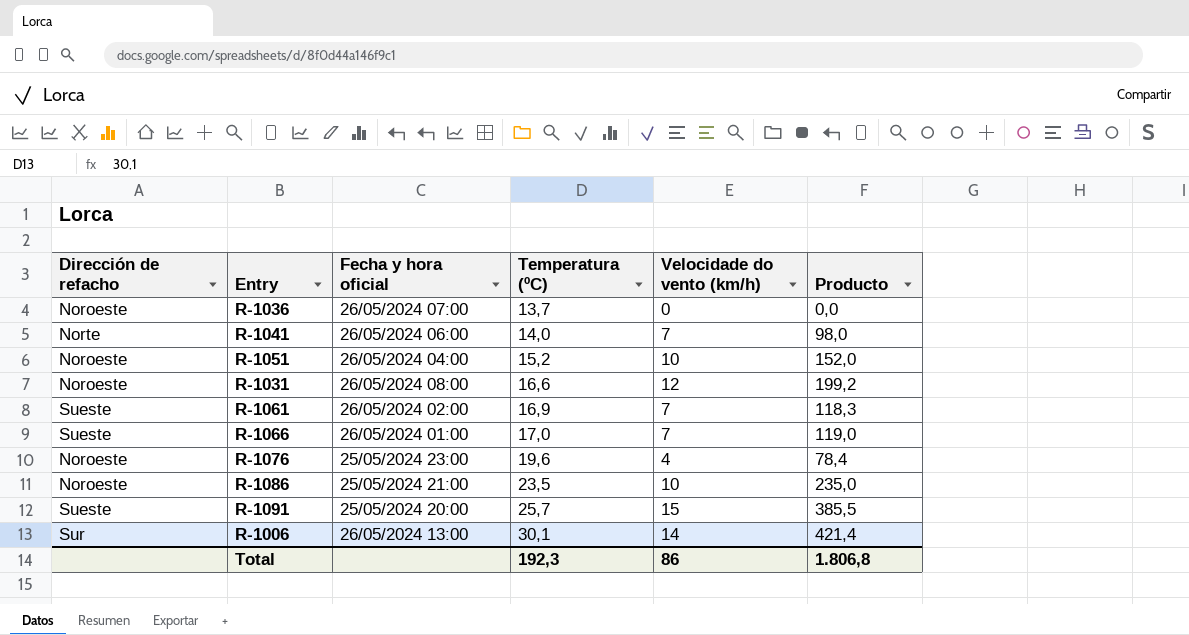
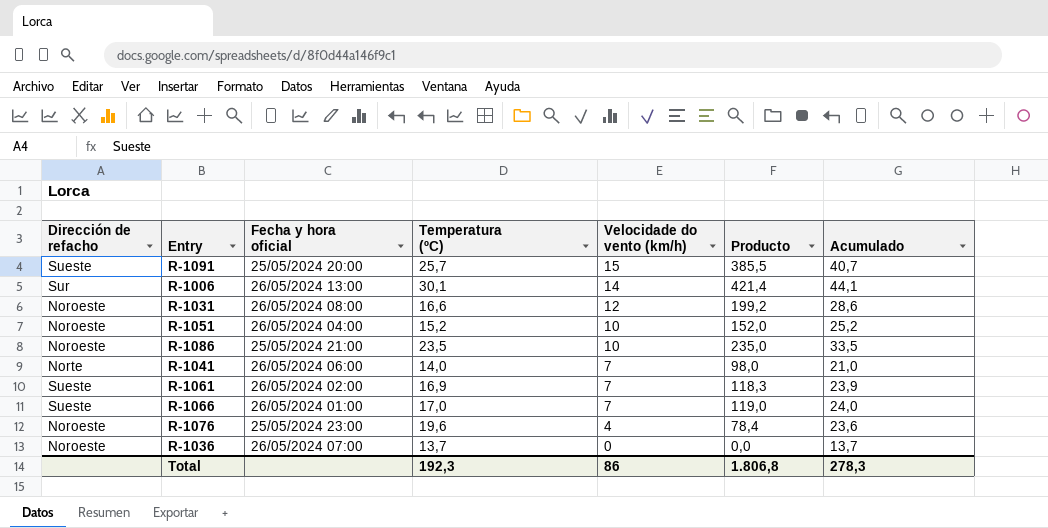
row order: Temperatura (ºC) ascending -> Velocidade do vento (km/h) descending
column Acumulado | formula: none -> [Temperatura (ºC)] + [Velocidade do vento (km/h)]

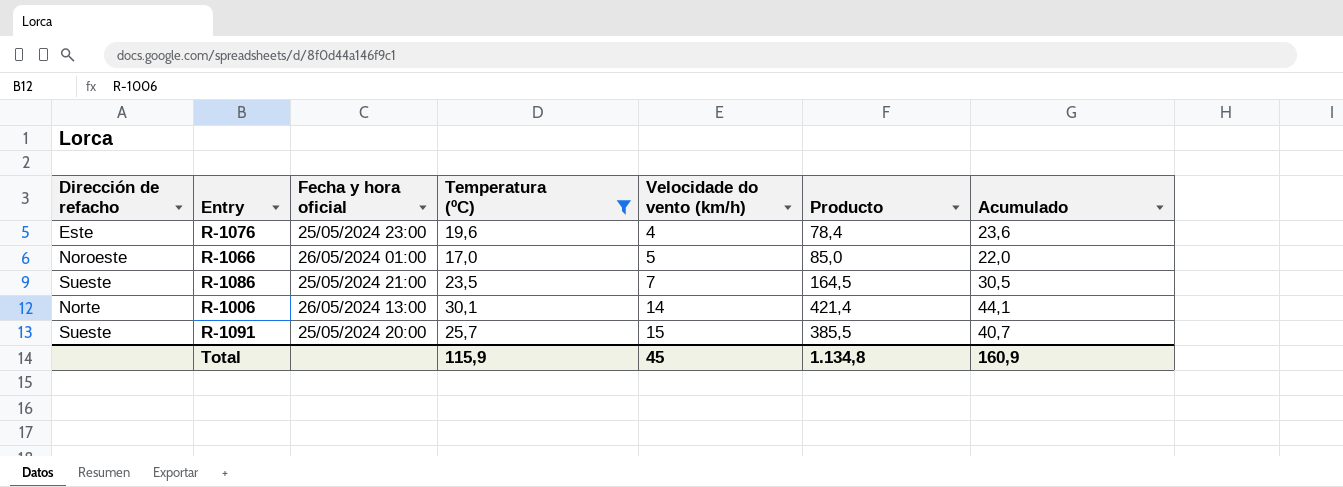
filter: none -> Temperatura (ºC) >= 17,0
row order: Velocidade do vento (km/h) descending -> Velocidade do vento (km/h) ascending
R-1076 | Dirección de refacho: Noroeste -> Este
R-1066 | Dirección de refacho: Sueste -> Noroeste
R-1066 | Velocidade do vento (km/h): 7 -> 5
R-1066 | Producto: 119,0 -> 85,0
R-1066 | Acumulado: 24,0 -> 22,0
R-1086 | Dirección de refacho: Noroeste -> Sueste
R-1086 | Velocidade do vento (km/h): 10 -> 7
R-1086 | Producto: 235,0 -> 164,5
R-1086 | Acumulado: 33,5 -> 30,5
R-1006 | Dirección de refacho: Sur -> Norte
Total | Temperatura (ºC): 192,3 -> 115,9
Total | Velocidade do vento (km/h): 86 -> 45
Total | Producto: 1.806,8 -> 1.134,8
Total | Acumulado: 278,3 -> 160,9

